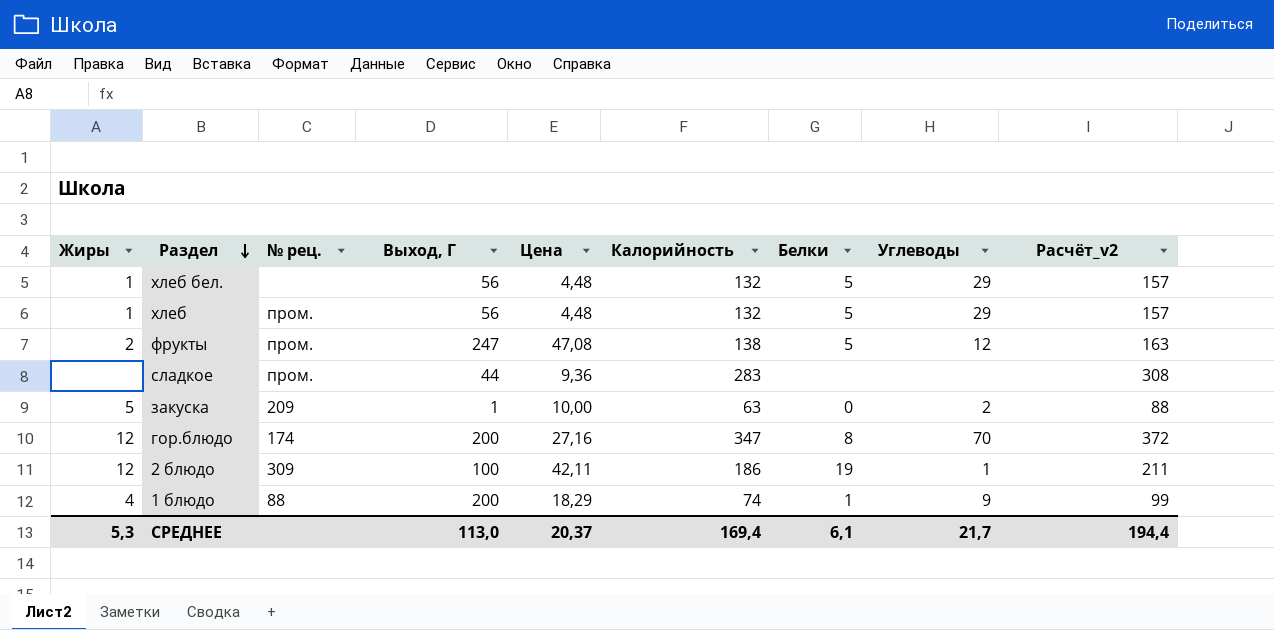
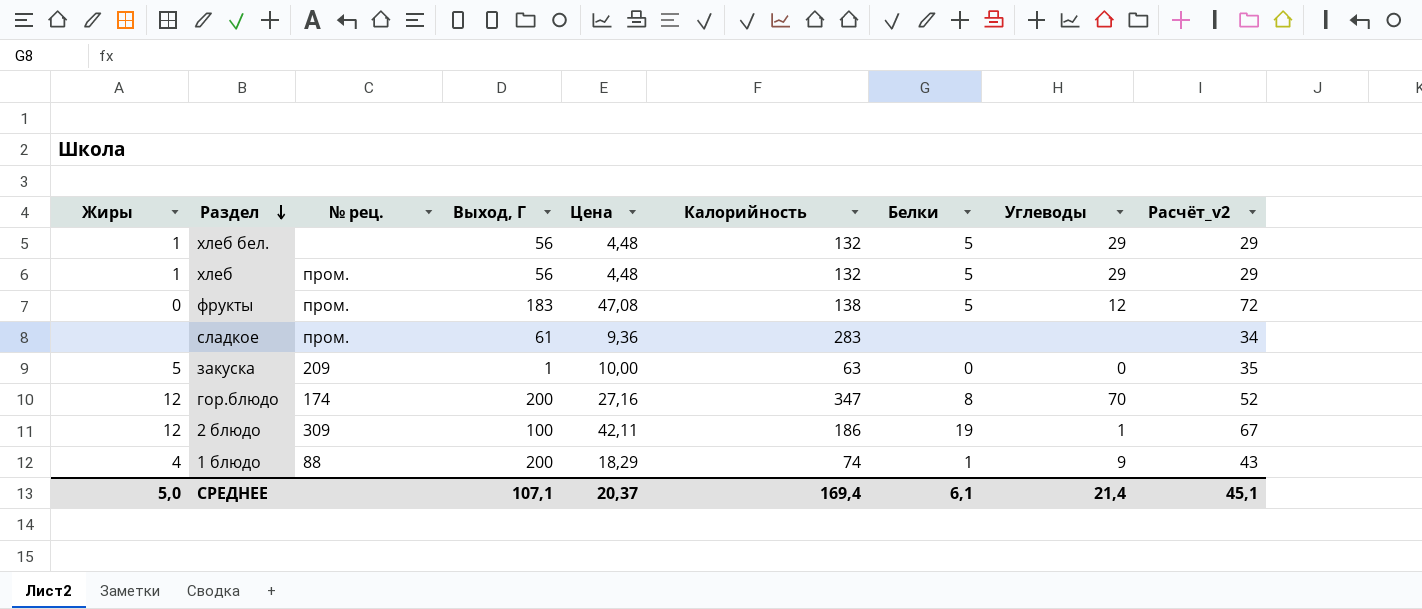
column Расчёт_v2 | formula: [Калорийность] + 25 -> [Цена] + 25
фрукты | Жиры: 2 -> 0
фрукты | Выход, Г: 247 -> 183
сладкое | Выход, Г: 44 -> 61
закуска | Углеводы: 2 -> 0
СРЕДНЕЕ | Жиры: 5,3 -> 5,0
СРЕДНЕЕ | Выход, Г: 113,0 -> 107,1
СРЕДНЕЕ | Углеводы: 21,7 -> 21,4
СРЕДНЕЕ | Расчёт_v2: 194,4 -> 45,1

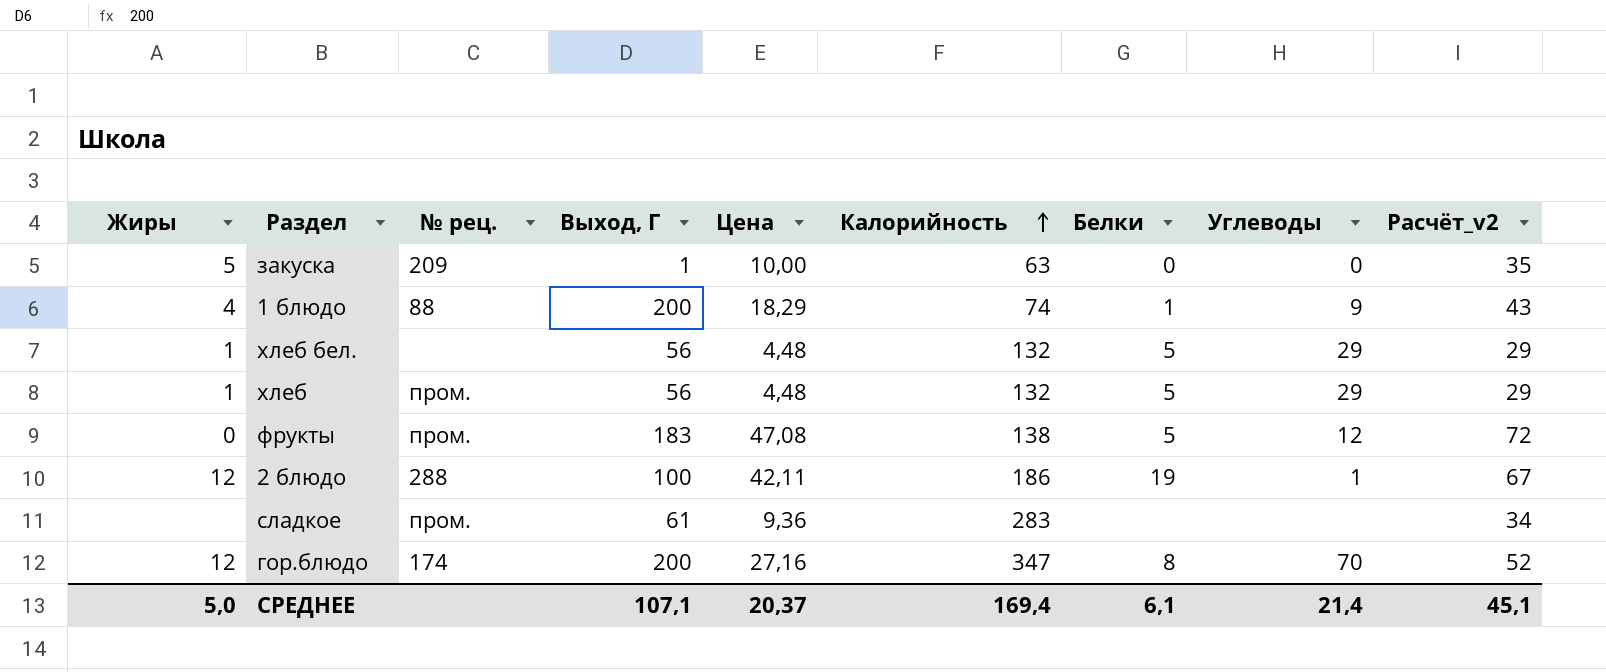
row order: Раздел descending -> Калорийность ascending
2 блюдо | № рец.: 309 -> 288

